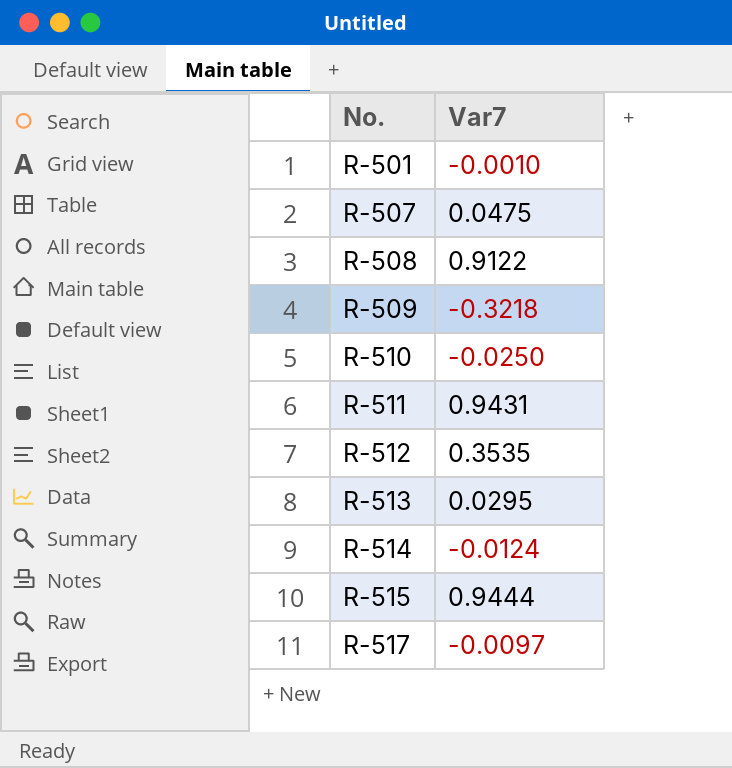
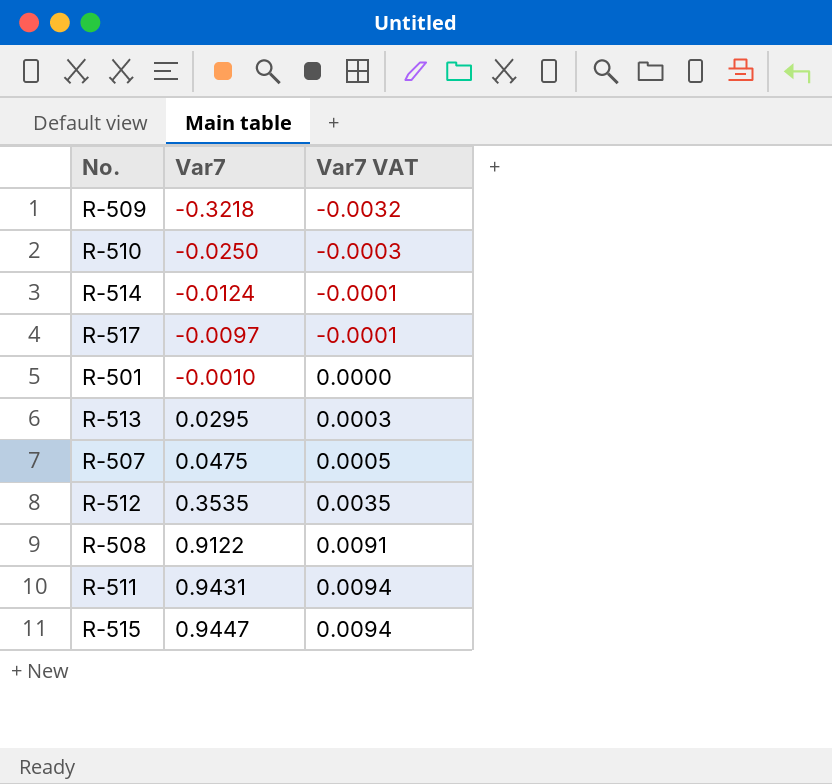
row order: No. ascending -> Var7 ascending
column Var7 VAT | formula: none -> [Var7] * 0.01
R-515 | Var7: 0.9444 -> 0.9447

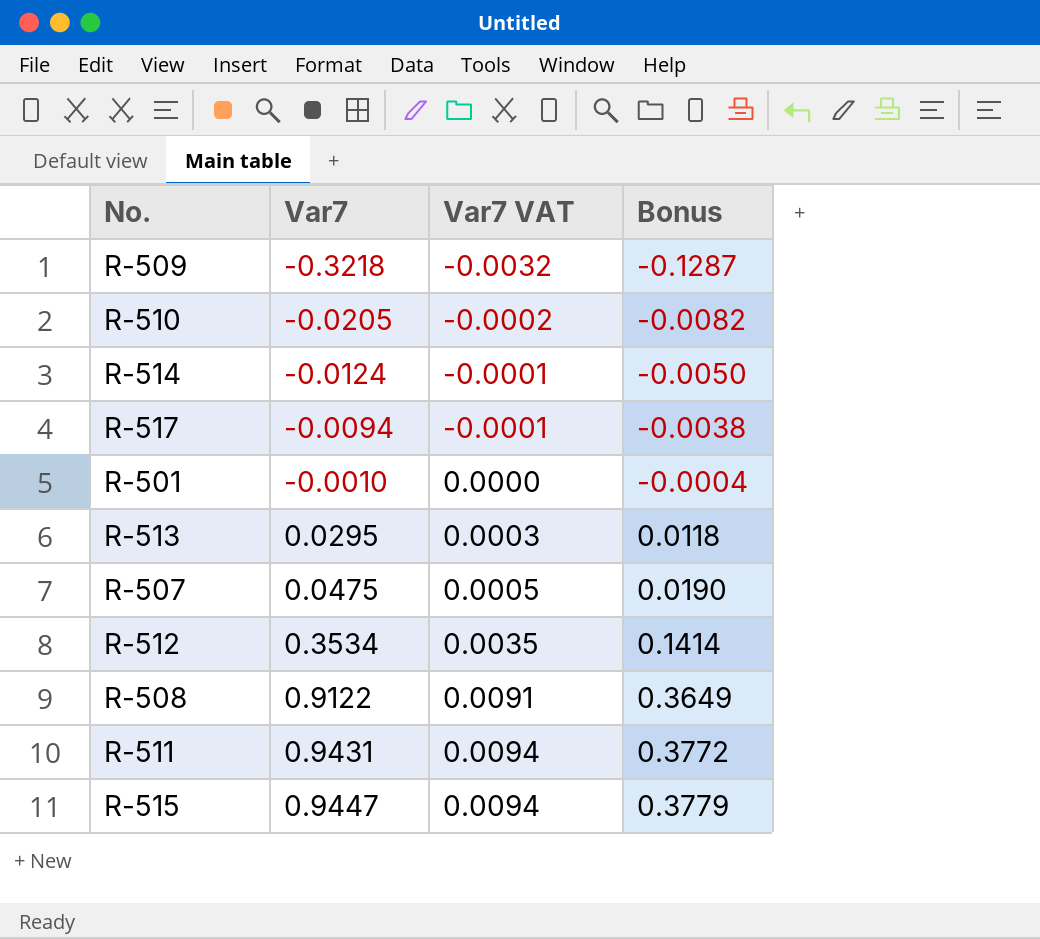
column Bonus | formula: none -> [Var7] * 0.4
R-510 | Var7: -0.0250 -> -0.0205
R-510 | Var7 VAT: -0.0003 -> -0.0002
R-517 | Var7: -0.0097 -> -0.0094
R-512 | Var7: 0.3535 -> 0.3534

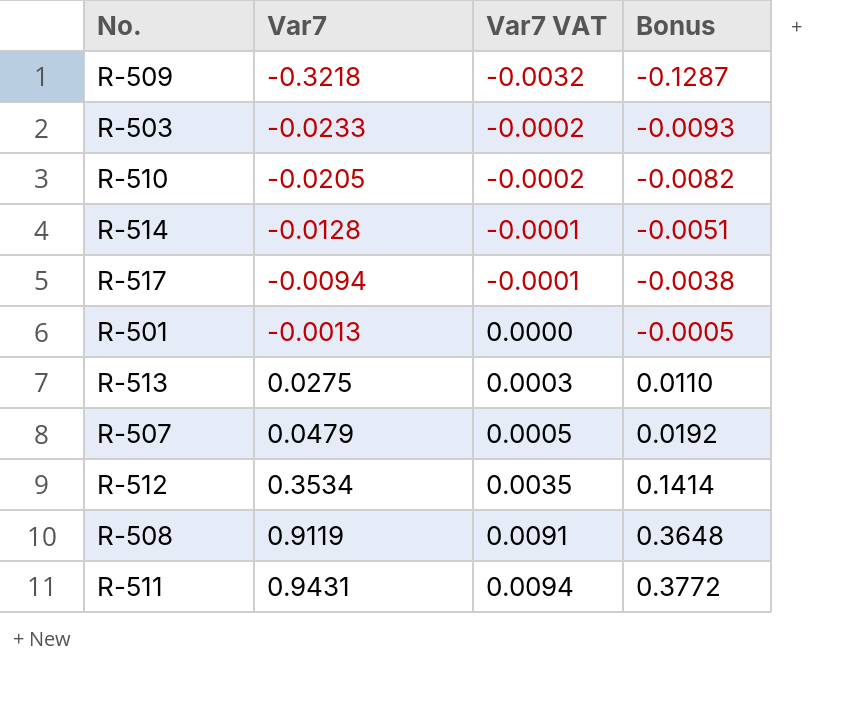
row R-515: 0.9447 | 0.0094 | 0.3779 -> none
row R-503: none -> -0.0233 | -0.0002 | -0.0093
R-514 | Var7: -0.0124 -> -0.0128
R-514 | Bonus: -0.0050 -> -0.0051
R-501 | Var7: -0.0010 -> -0.0013
R-501 | Bonus: -0.0004 -> -0.0005
R-513 | Var7: 0.0295 -> 0.0275
R-513 | Bonus: 0.0118 -> 0.0110
R-507 | Var7: 0.0475 -> 0.0479
R-507 | Bonus: 0.0190 -> 0.0192
R-508 | Var7: 0.9122 -> 0.9119
R-508 | Bonus: 0.3649 -> 0.3648

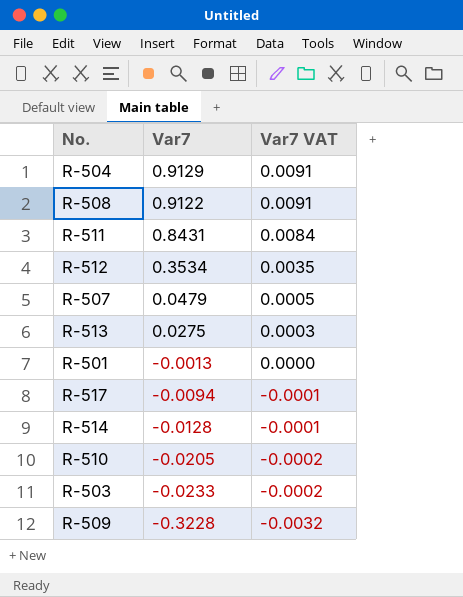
row order: Var7 ascending -> Var7 descending
column Bonus | formula: [Var7] * 0.4 -> none
row R-504: none -> 0.9129 | 0.0091
R-508 | Var7: 0.9119 -> 0.9122
R-511 | Var7: 0.9431 -> 0.8431
R-511 | Var7 VAT: 0.0094 -> 0.0084
R-509 | Var7: -0.3218 -> -0.3228

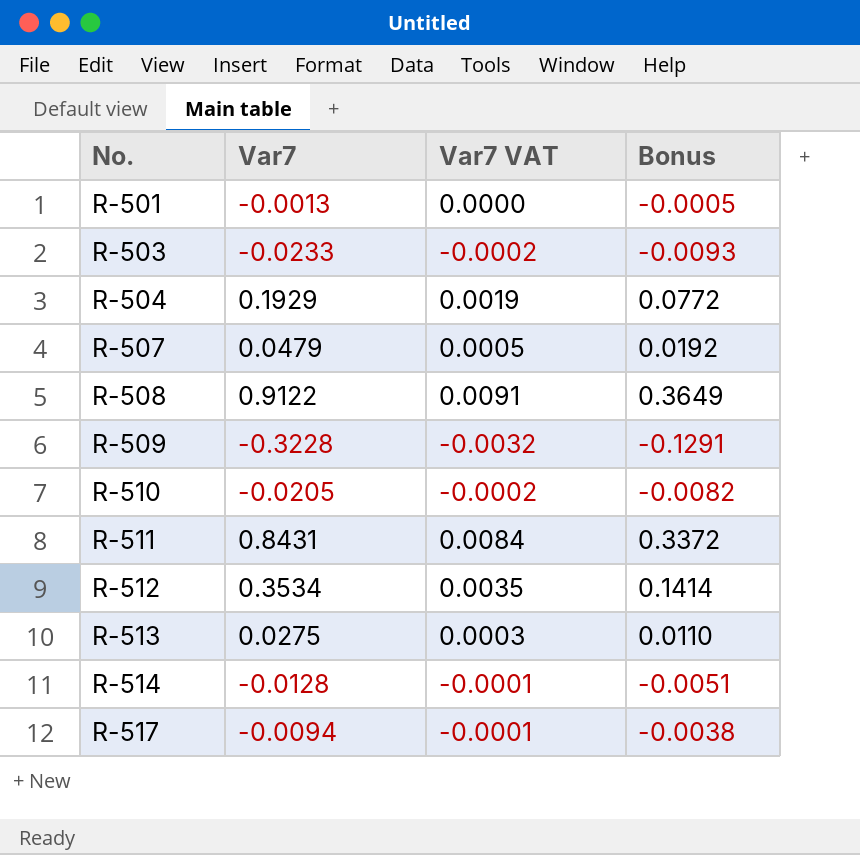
row order: Var7 descending -> No. ascending
column Bonus | formula: none -> [Var7] * 0.4
R-504 | Var7: 0.9129 -> 0.1929
R-504 | Var7 VAT: 0.0091 -> 0.0019

